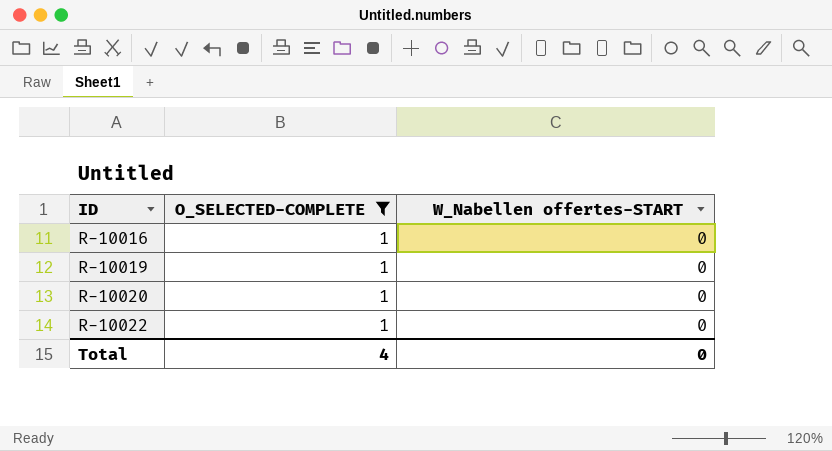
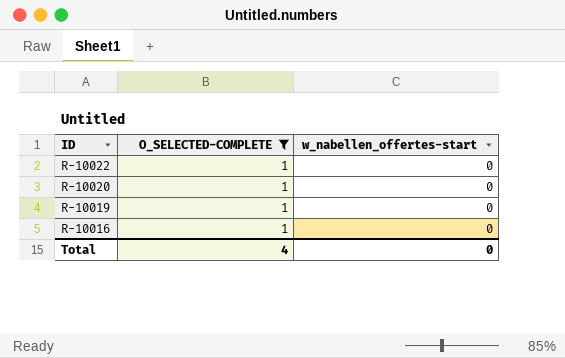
row order: ID ascending -> ID descending
column name: W_Nabellen offertes-START -> w_nabellen_offertes-start

